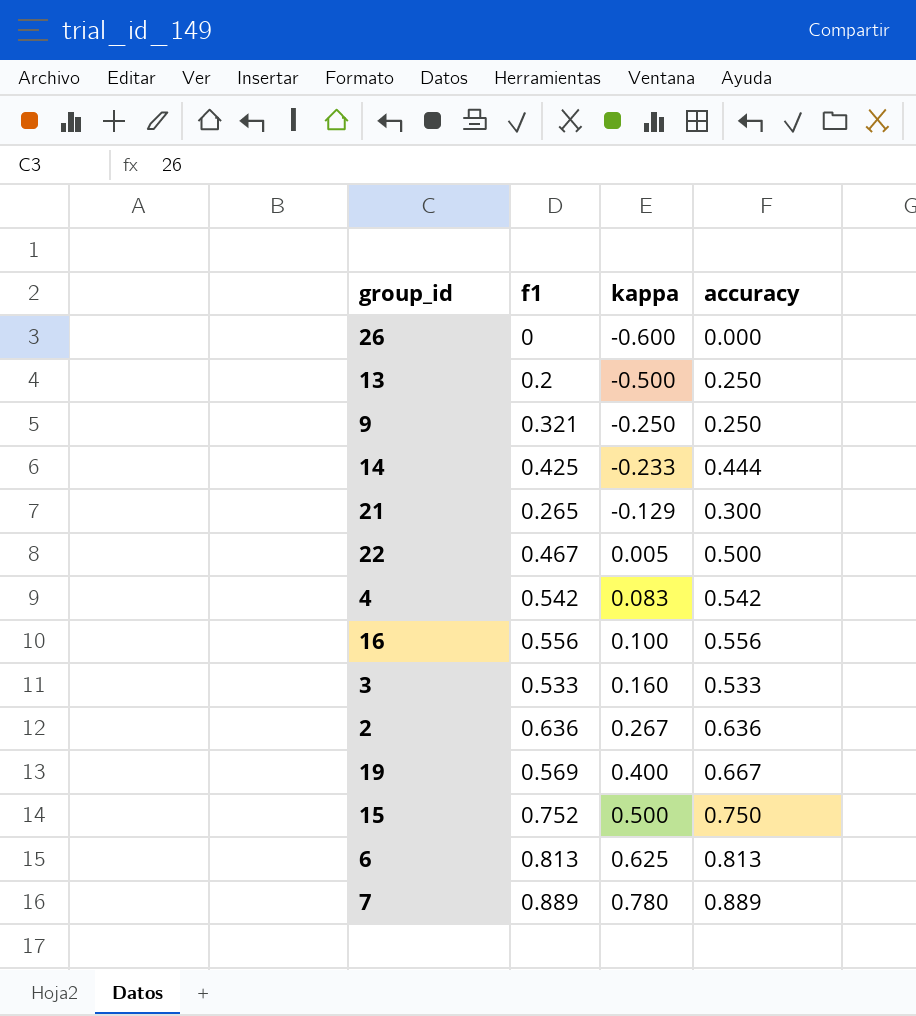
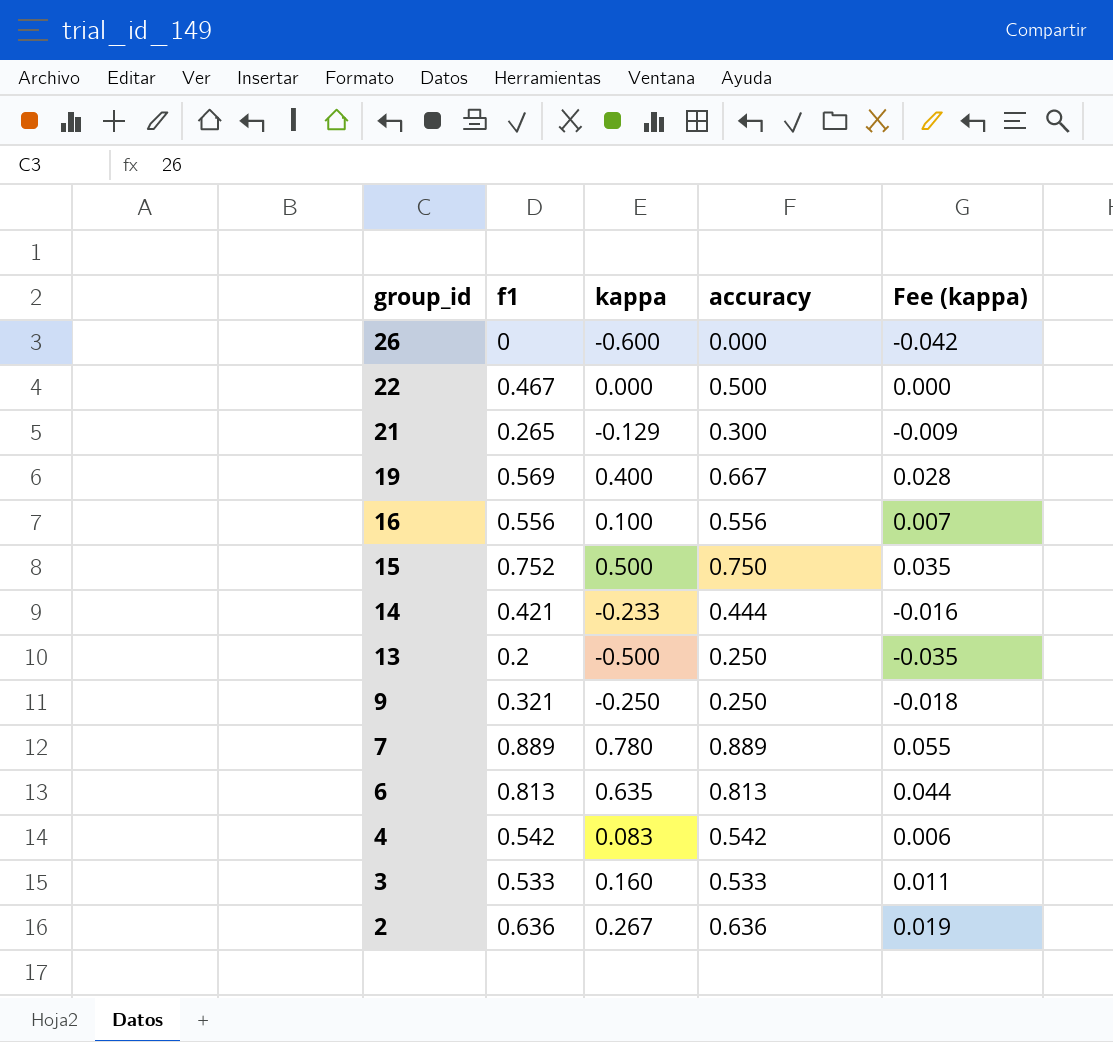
row order: kappa ascending -> group_id descending
column Fee (kappa) | formula: none -> [kappa] * 0.07
22 | kappa: 0.005 -> 0.000
14 | f1: 0.425 -> 0.421
6 | kappa: 0.625 -> 0.635

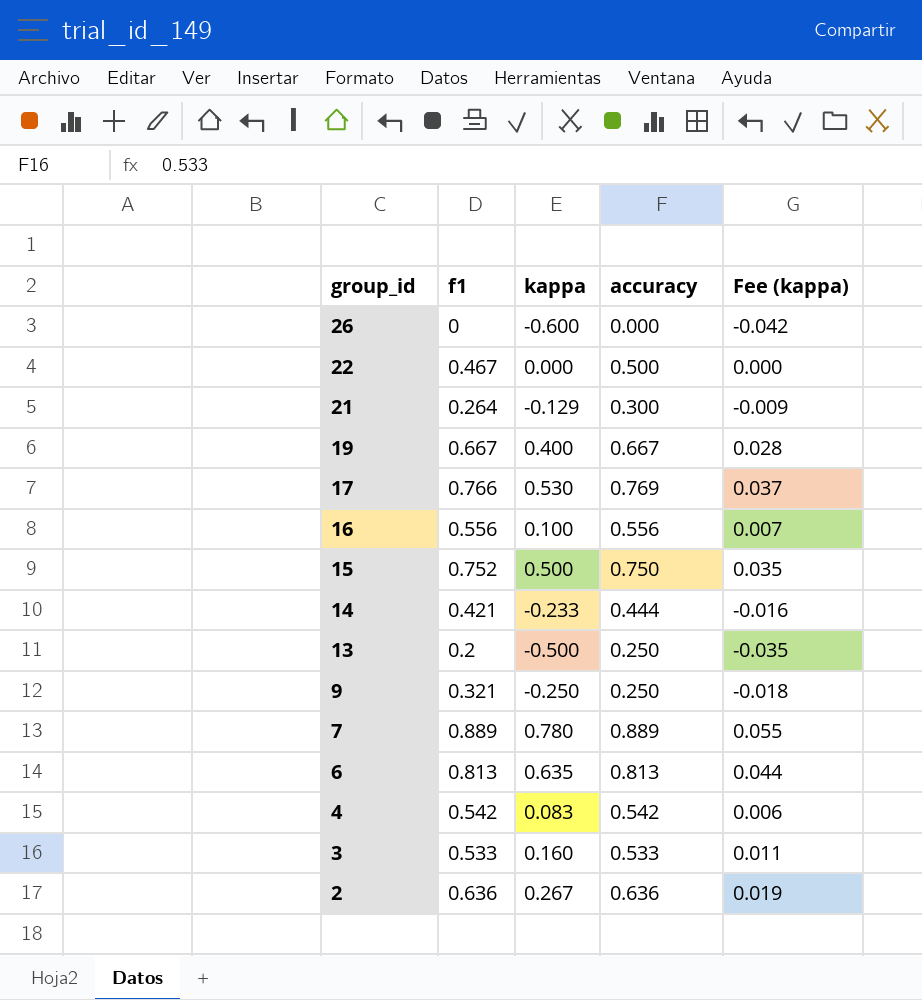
21 | f1: 0.265 -> 0.264
19 | f1: 0.569 -> 0.667
row 17: none -> 0.766 | 0.530 | 0.769 | 0.037

